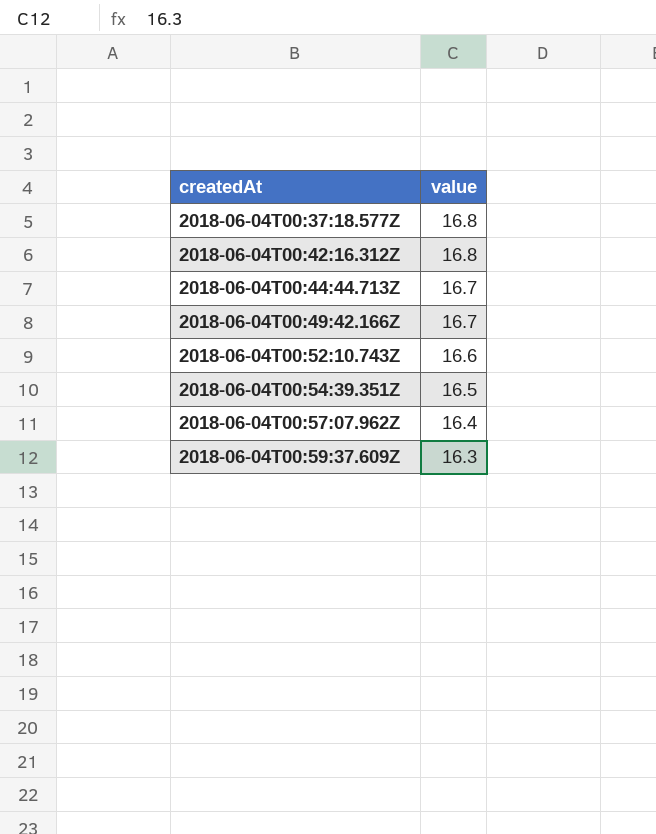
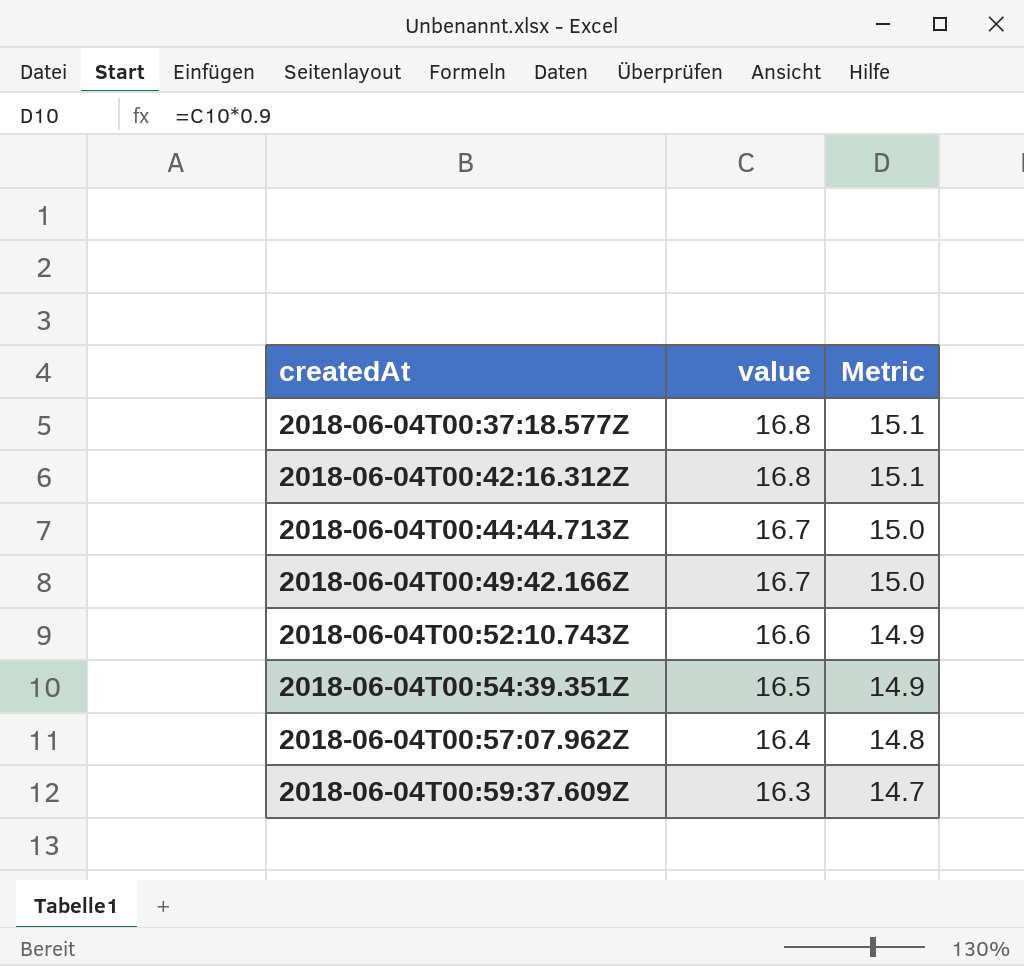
column Metric | formula: none -> [value] * 0.9

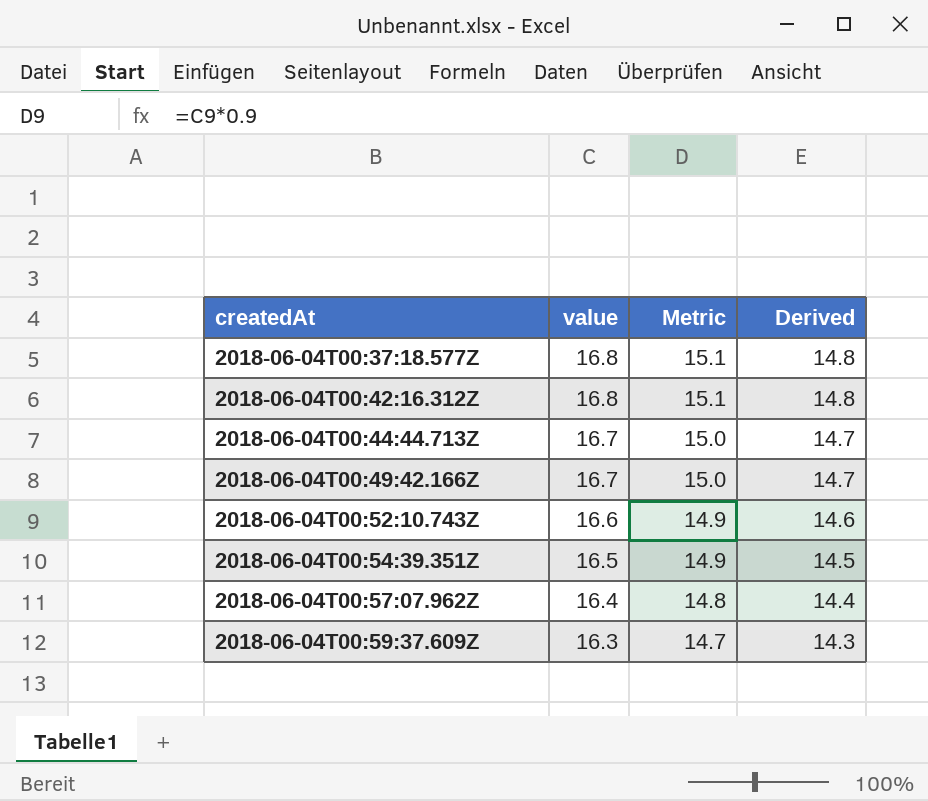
column Derived | formula: none -> [value] - 2

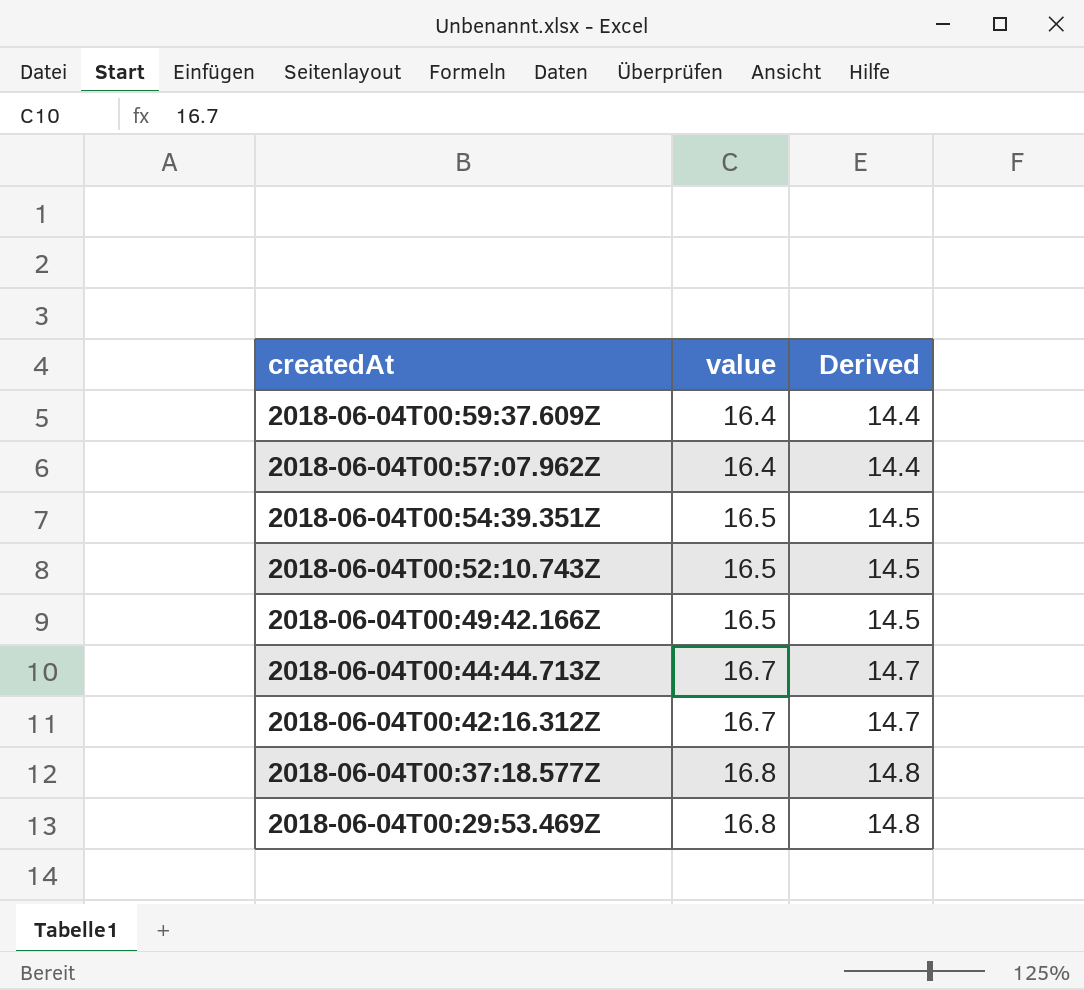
row order: createdAt ascending -> createdAt descending
column Metric | formula: [value] * 0.9 -> none
2018-06-04T00:59:37.609Z | value: 16.3 -> 16.4
2018-06-04T00:59:37.609Z | Derived: 14.3 -> 14.4
2018-06-04T00:52:10.743Z | value: 16.6 -> 16.5
2018-06-04T00:52:10.743Z | Derived: 14.6 -> 14.5
2018-06-04T00:49:42.166Z | value: 16.7 -> 16.5
2018-06-04T00:49:42.166Z | Derived: 14.7 -> 14.5
2018-06-04T00:42:16.312Z | value: 16.8 -> 16.7
2018-06-04T00:42:16.312Z | Derived: 14.8 -> 14.7
row 2018-06-04T00:29:53.469Z: none -> 16.8 | 14.8

